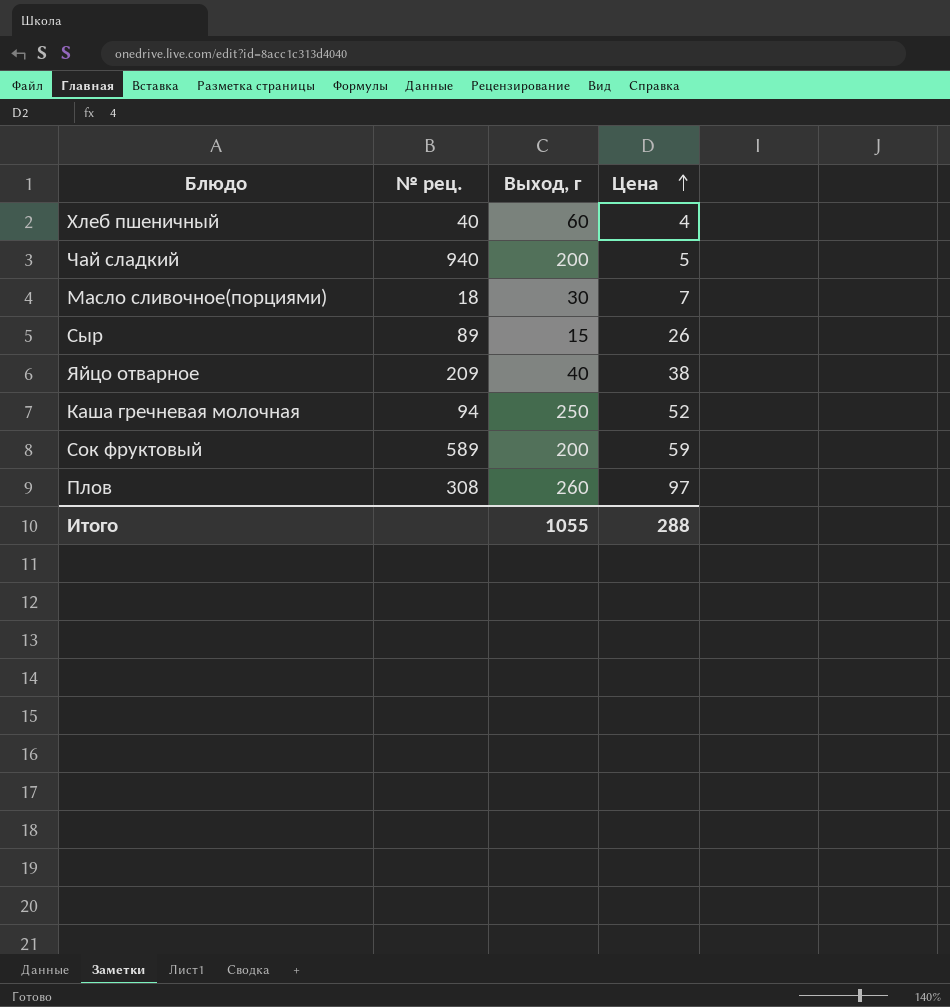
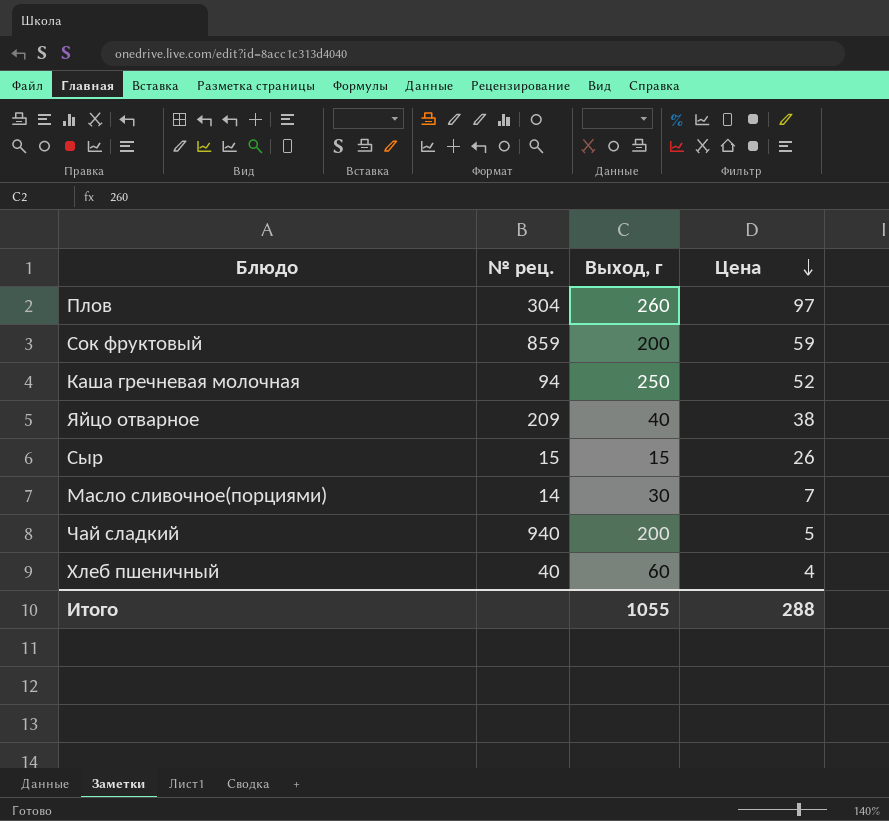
row order: Цена ascending -> Цена descending
Плов | № рец.: 308 -> 304
Сок фруктовый | № рец.: 589 -> 859
Сыр | № рец.: 89 -> 15
Масло сливочное(порциями) | № рец.: 18 -> 14

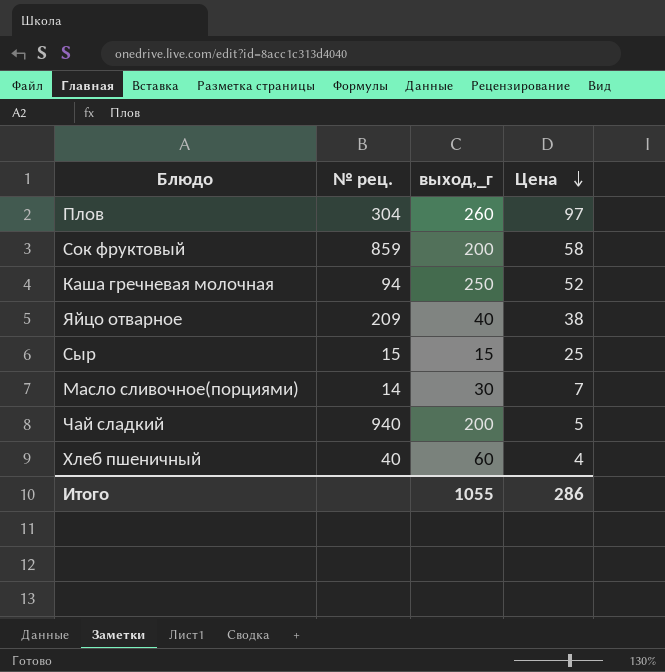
column name: Выход, г -> выход,_г
Сок фруктовый | Цена: 59 -> 58
Сыр | Цена: 26 -> 25
Итого | Цена: 288 -> 286

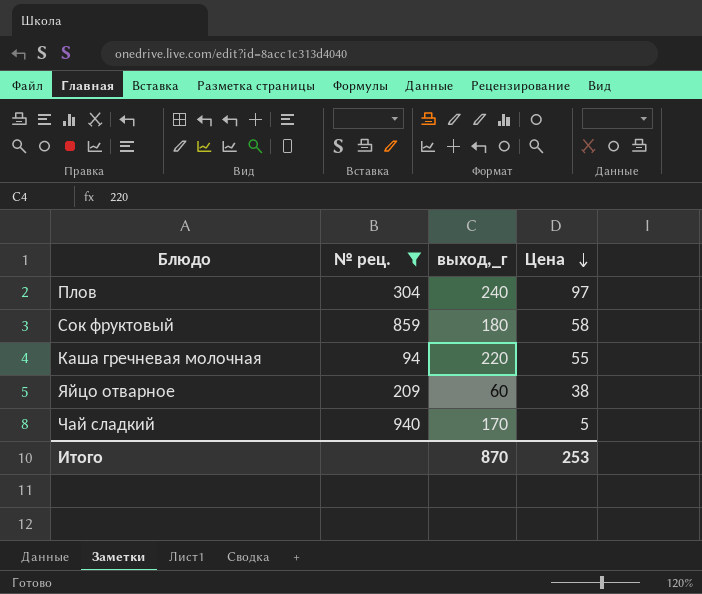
filter: none -> № рец. >= 94
Плов | выход,_г: 260 -> 240
Сок фруктовый | выход,_г: 200 -> 180
Каша гречневая молочная | выход,_г: 250 -> 220
Каша гречневая молочная | Цена: 52 -> 55
Яйцо отварное | выход,_г: 40 -> 60
Чай сладкий | выход,_г: 200 -> 170
Итого | выход,_г: 1055 -> 870
Итого | Цена: 286 -> 253

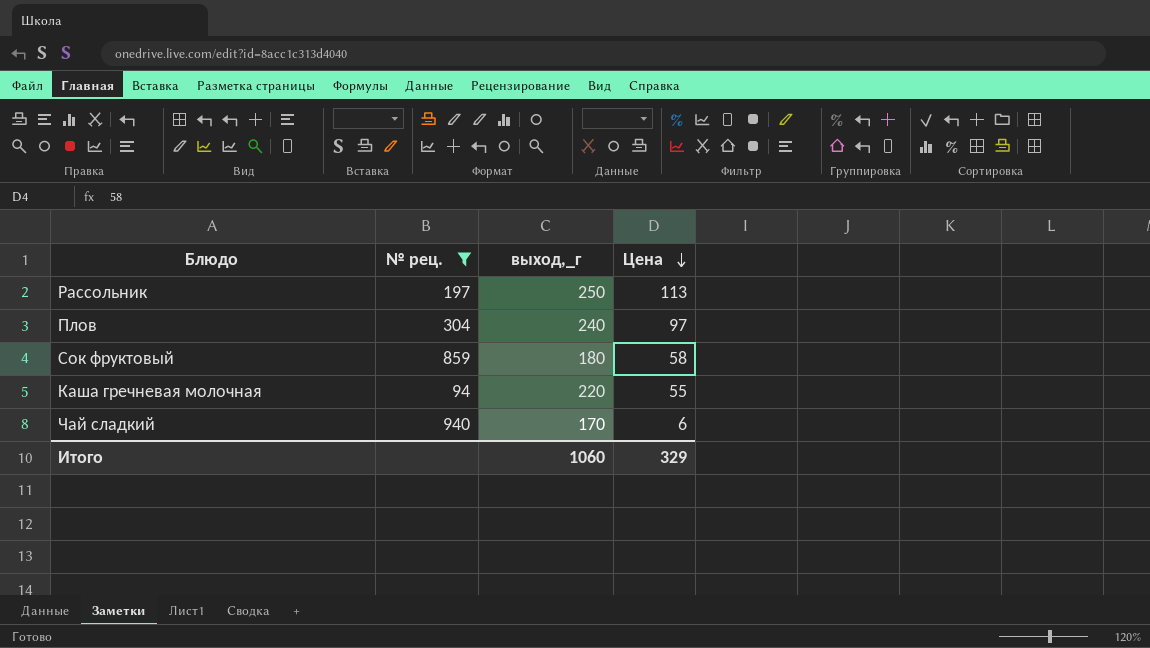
row Яйцо отварное: 209 | 60 | 38 -> none
row Рассольник: none -> 197 | 250 | 113
Чай сладкий | Цена: 5 -> 6
Итого | выход,_г: 870 -> 1060
Итого | Цена: 253 -> 329

